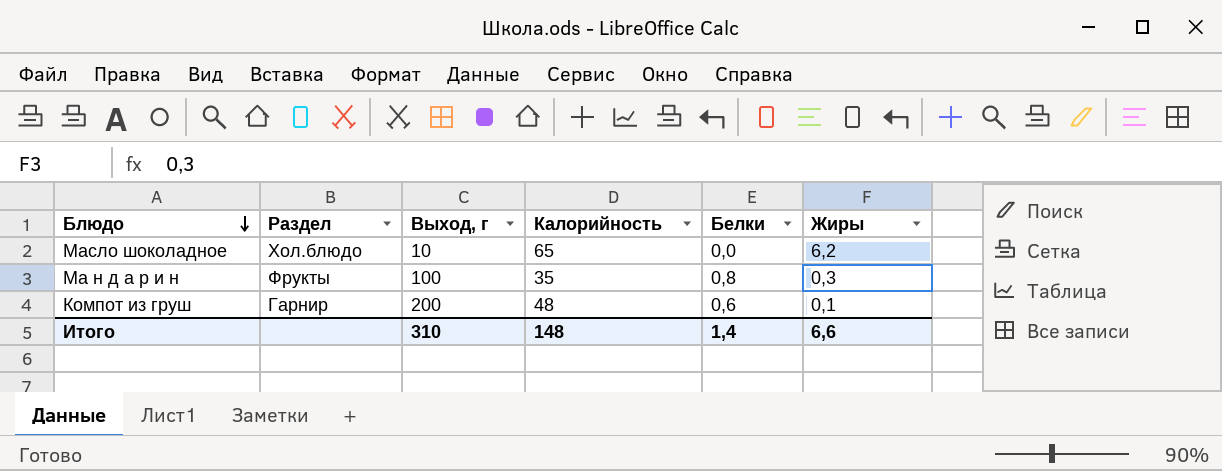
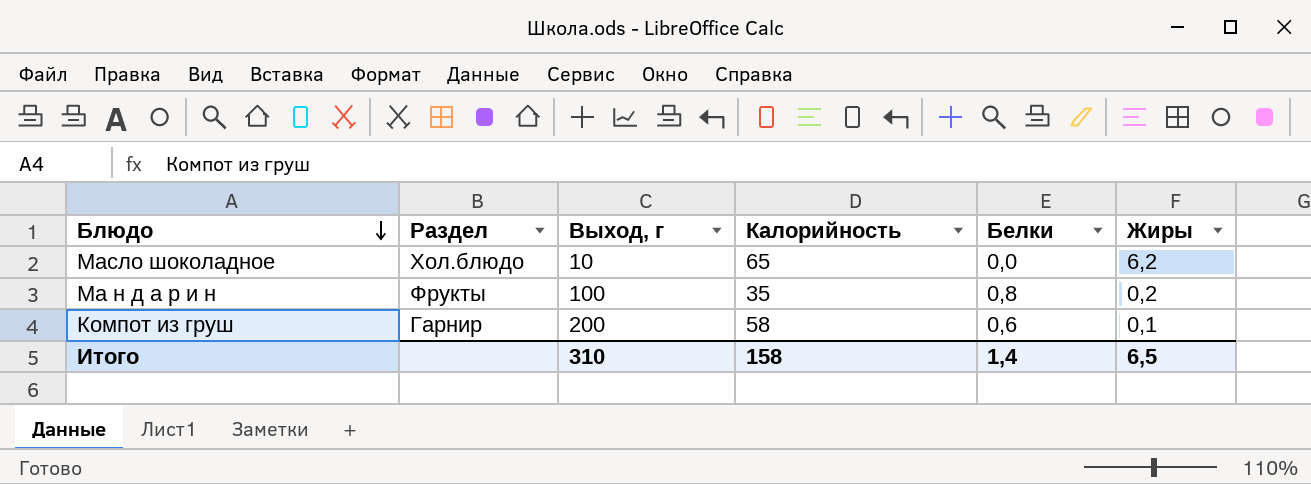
Ма н д а р и н | Жиры: 0,3 -> 0,2
Компот из груш | Калорийность: 48 -> 58
Итого | Калорийность: 148 -> 158
Итого | Жиры: 6,6 -> 6,5

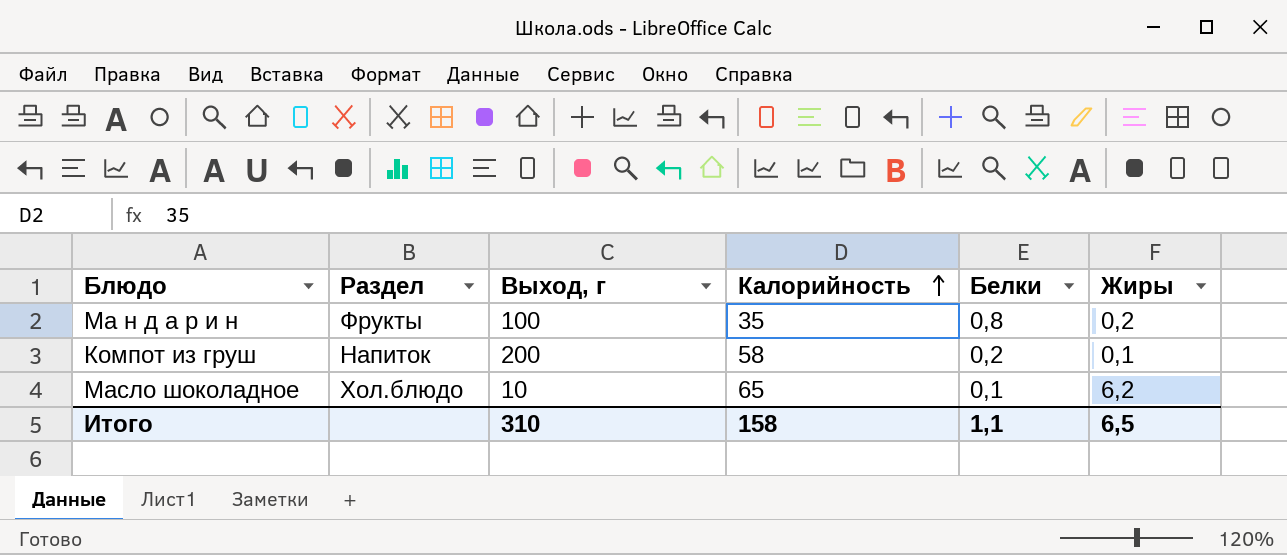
row order: Блюдо descending -> Калорийность ascending
Компот из груш | Раздел: Гарнир -> Напиток
Компот из груш | Белки: 0,6 -> 0,2
Масло шоколадное | Белки: 0,0 -> 0,1
Итого | Белки: 1,4 -> 1,1

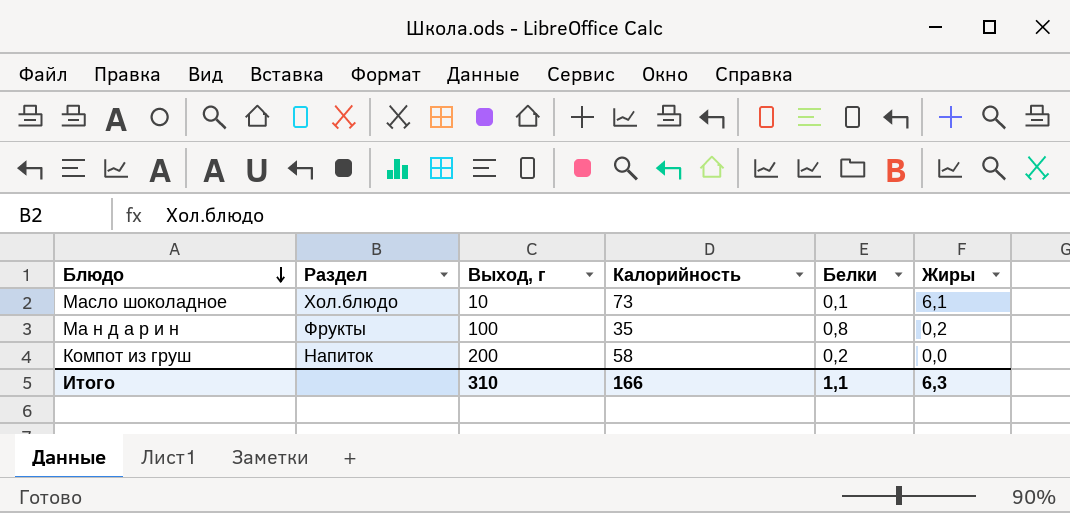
row order: Калорийность ascending -> Блюдо descending
Масло шоколадное | Калорийность: 65 -> 73
Масло шоколадное | Жиры: 6,2 -> 6,1
Компот из груш | Жиры: 0,1 -> 0,0
Итого | Калорийность: 158 -> 166
Итого | Жиры: 6,5 -> 6,3

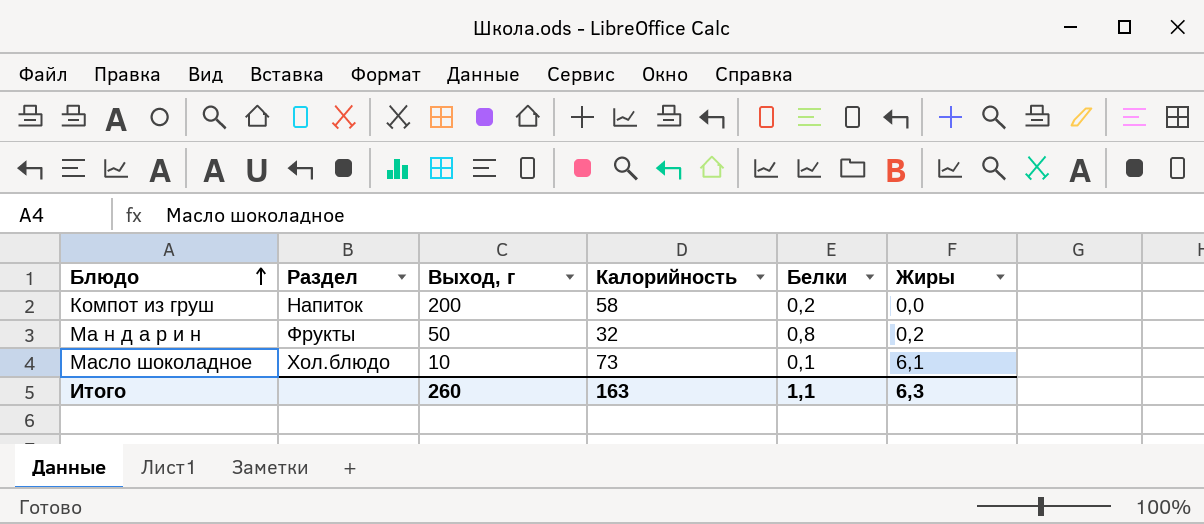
row order: Блюдо descending -> Блюдо ascending
Ма н д а р и н | Выход, г: 100 -> 50
Ма н д а р и н | Калорийность: 35 -> 32
Итого | Выход, г: 310 -> 260
Итого | Калорийность: 166 -> 163

